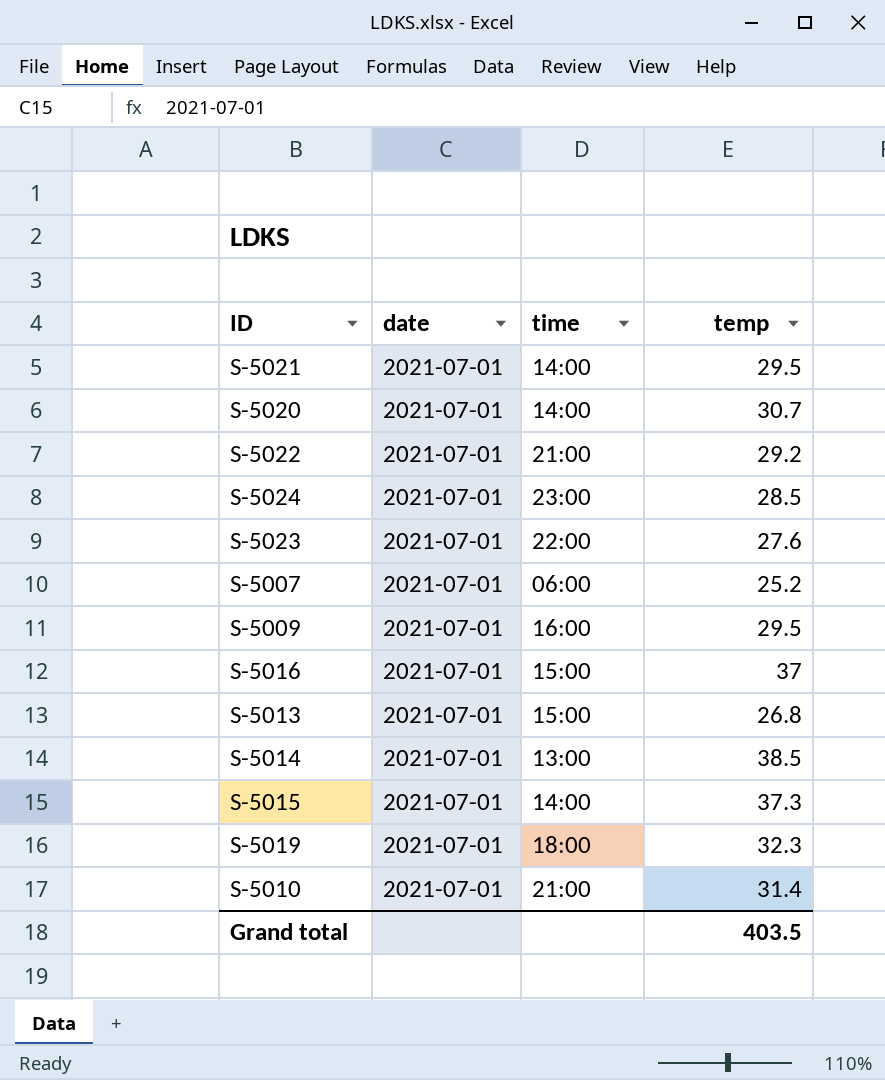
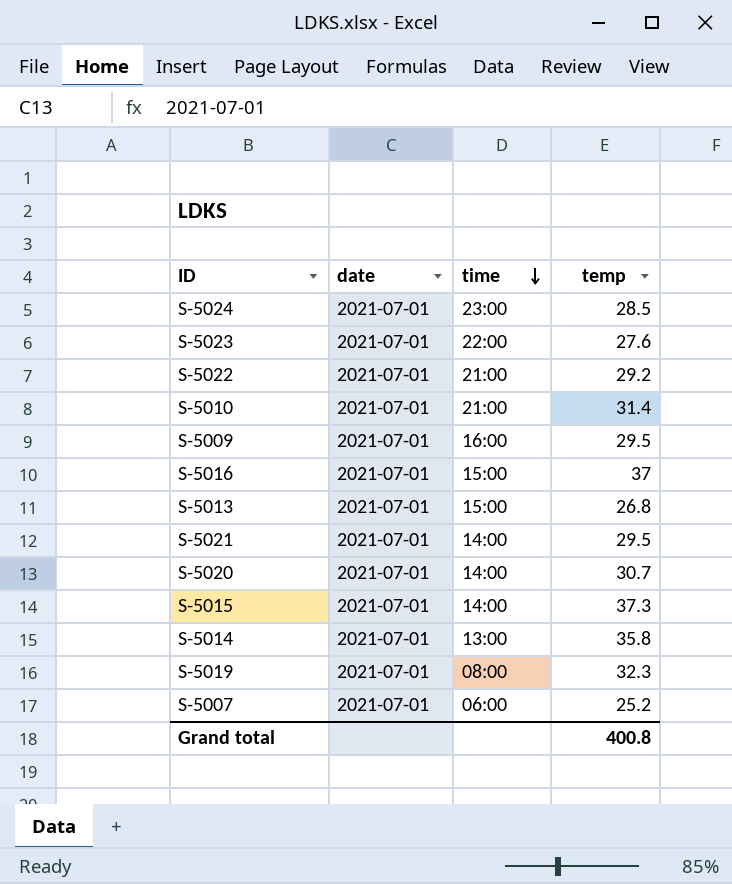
row order: none -> time descending
S-5014 | temp: 38.5 -> 35.8
S-5019 | time: 18:00 -> 08:00
Grand total | temp: 403.5 -> 400.8

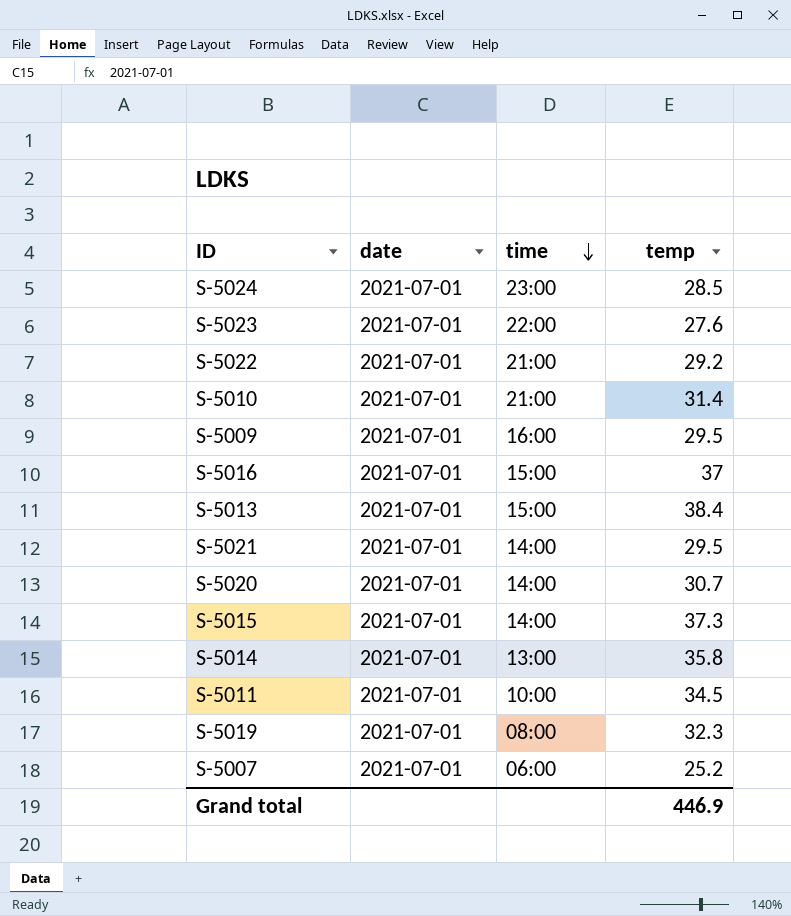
S-5013 | temp: 26.8 -> 38.4
row S-5011: none -> 2021-07-01 | 10:00 | 34.5
Grand total | temp: 400.8 -> 446.9

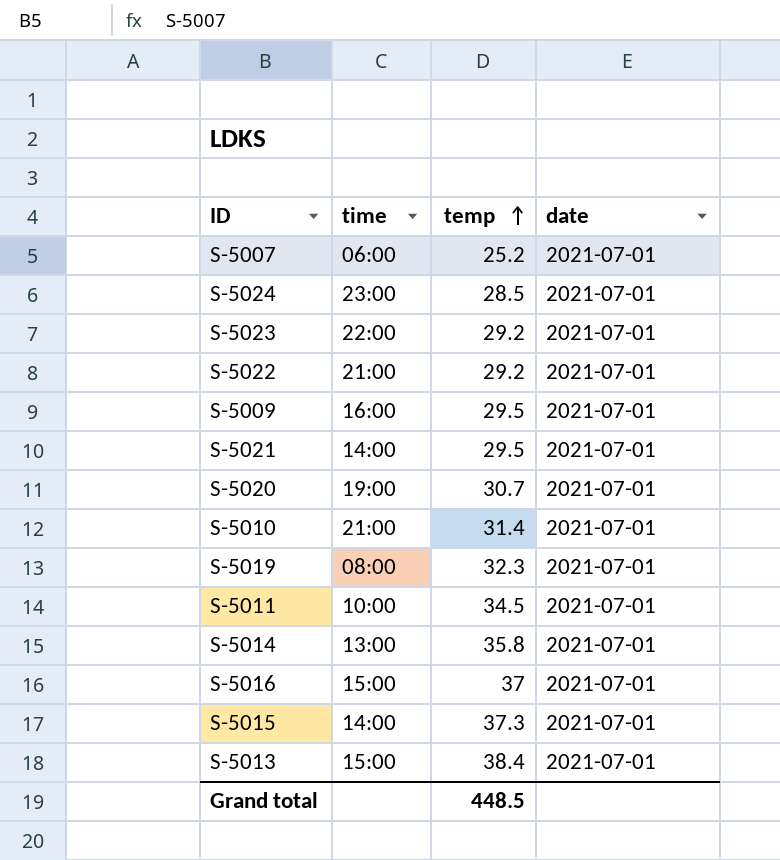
row order: time descending -> temp ascending
column date | position: 2 -> 4
S-5023 | temp: 27.6 -> 29.2
S-5020 | time: 14:00 -> 19:00
Grand total | temp: 446.9 -> 448.5

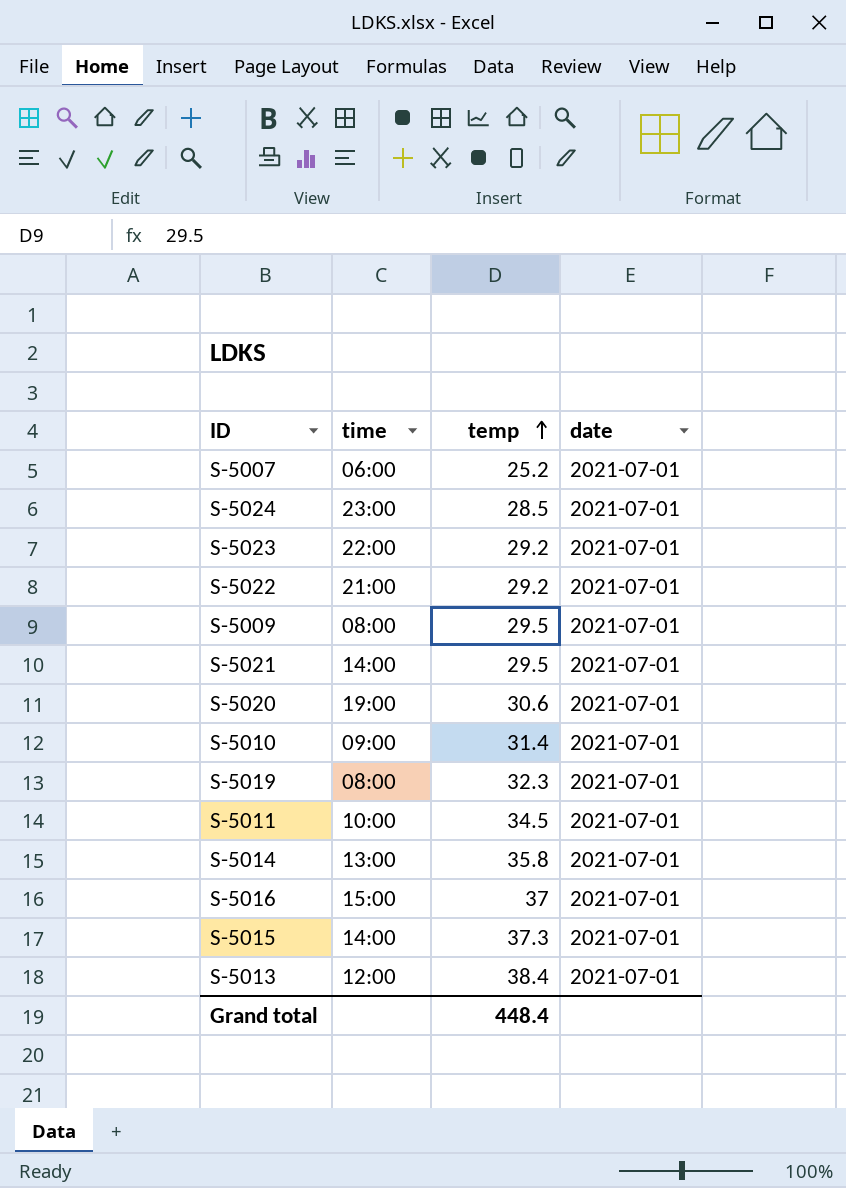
S-5009 | time: 16:00 -> 08:00
S-5020 | temp: 30.7 -> 30.6
S-5010 | time: 21:00 -> 09:00
S-5013 | time: 15:00 -> 12:00
Grand total | temp: 448.5 -> 448.4

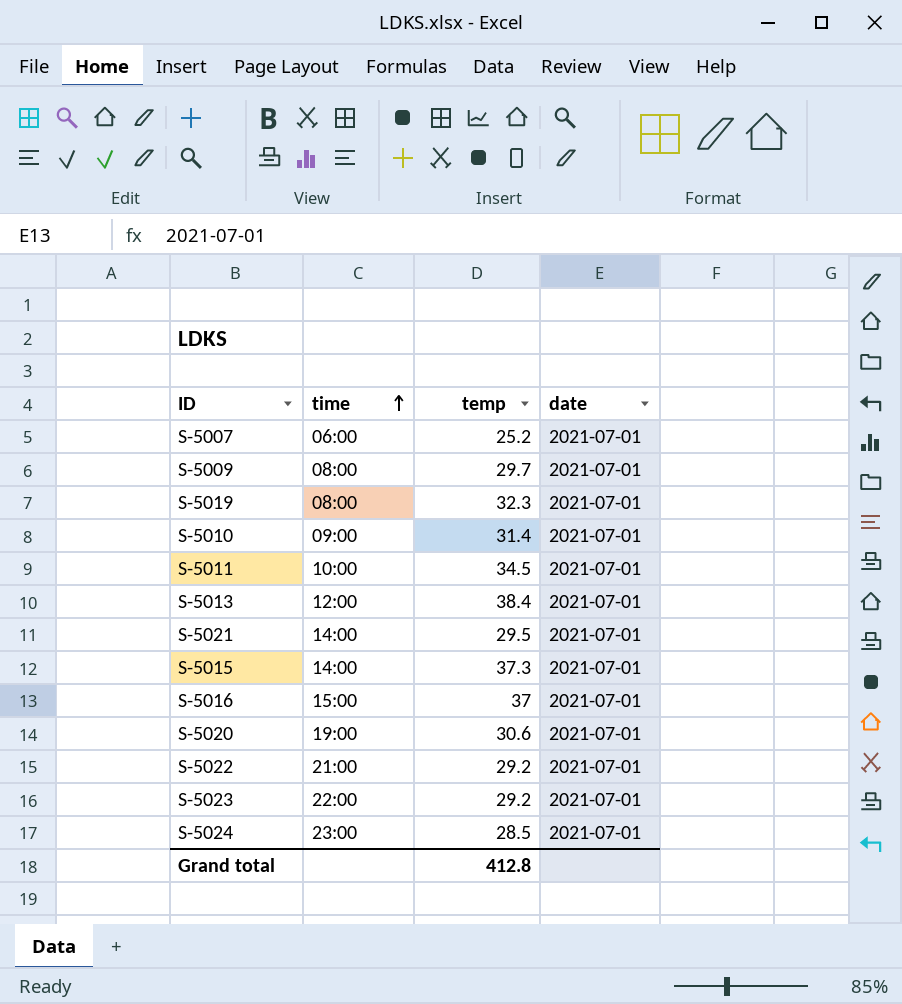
row order: temp ascending -> time ascending
row S-5014: 13:00 | 35.8 | 2021-07-01 -> none
S-5009 | temp: 29.5 -> 29.7
Grand total | temp: 448.4 -> 412.8

